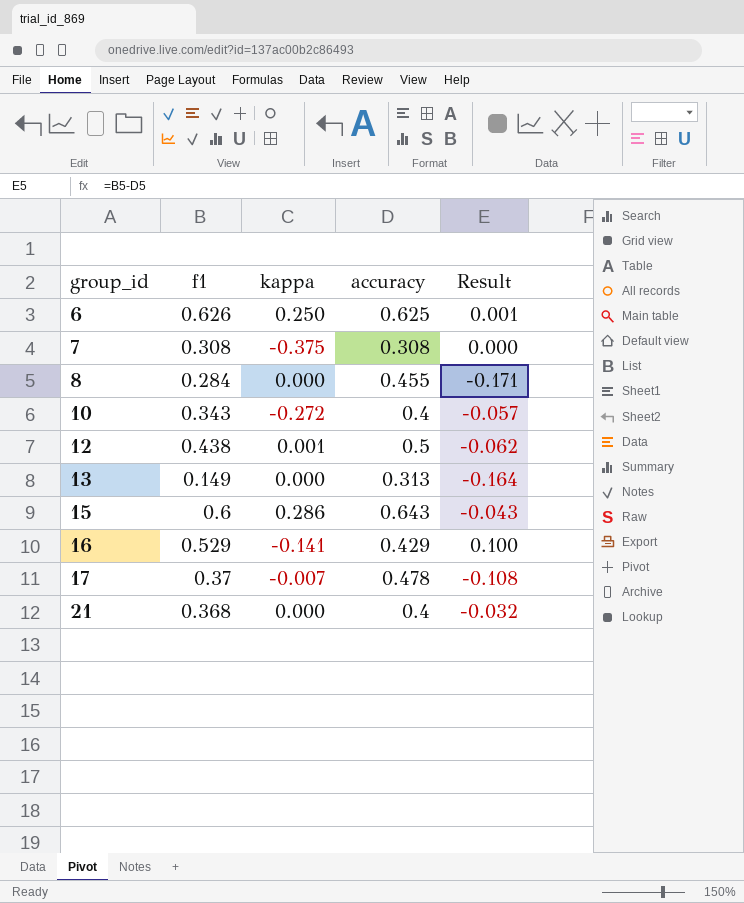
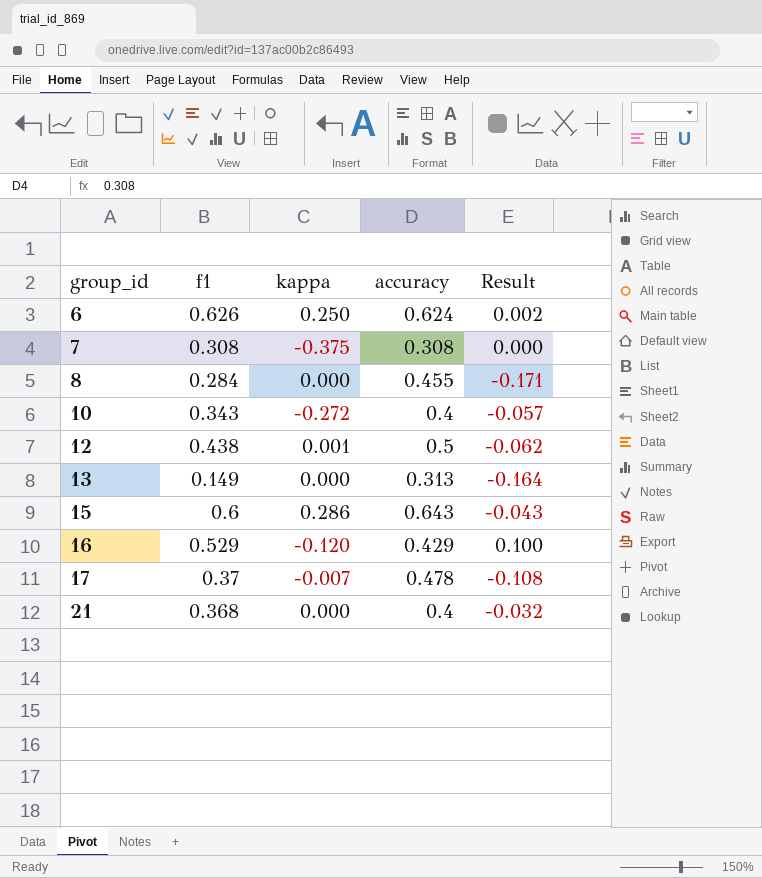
6 | accuracy: 0.625 -> 0.624
6 | Result: 0.001 -> 0.002
16 | kappa: -0.141 -> -0.120

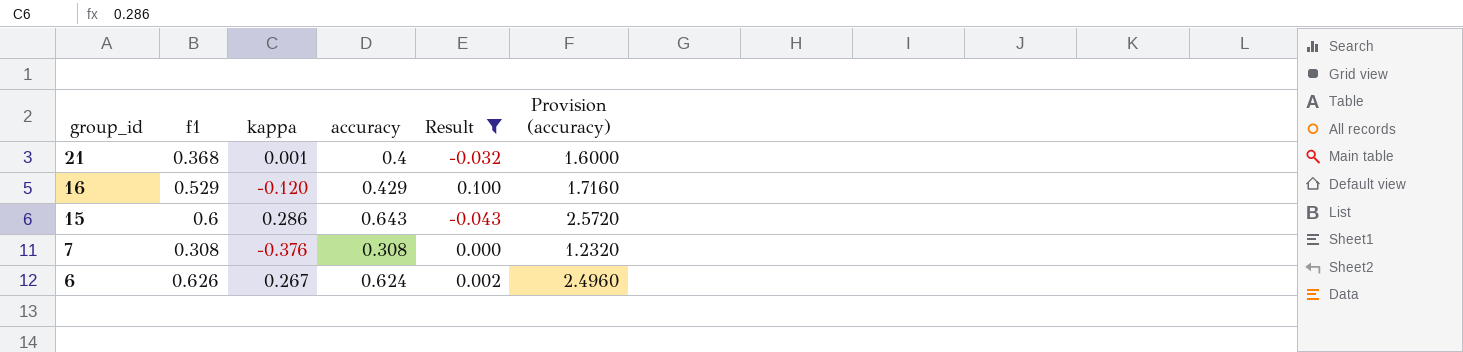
filter: none -> Result >= -0.043
row order: group_id ascending -> group_id descending
column Provision (accuracy) | formula: none -> [accuracy] * 4
21 | kappa: 0.000 -> 0.001
7 | kappa: -0.375 -> -0.376
6 | kappa: 0.250 -> 0.267

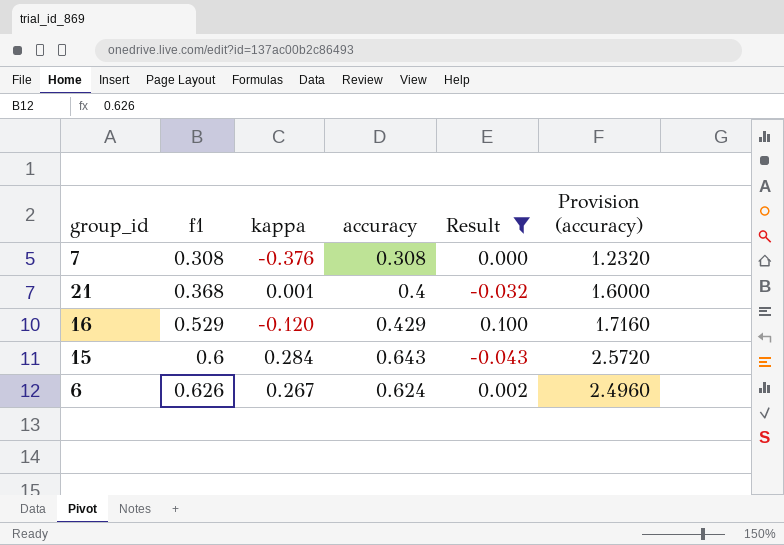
row order: group_id descending -> f1 ascending
15 | kappa: 0.286 -> 0.284

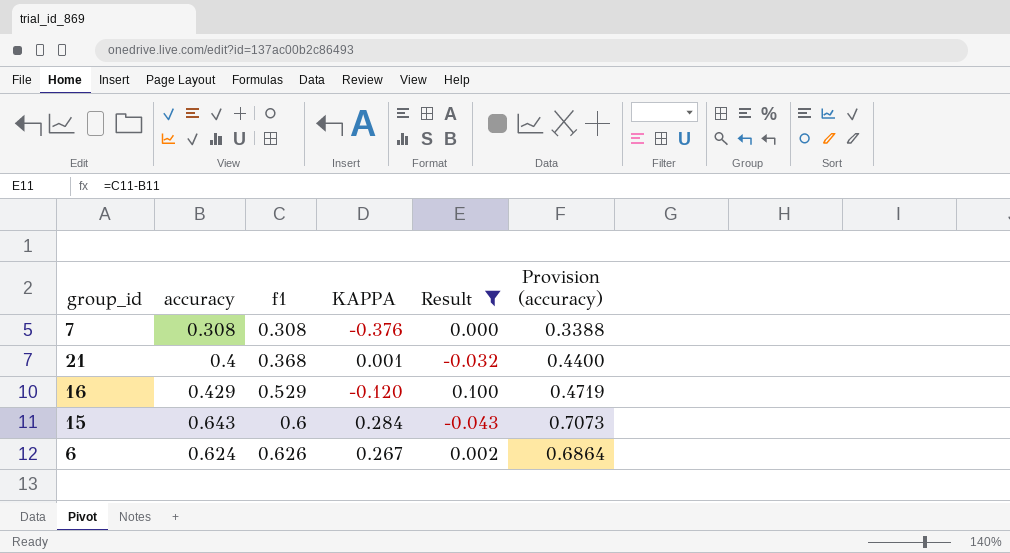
column accuracy | position: 4 -> 2
column name: kappa -> KAPPA
column Provision (accuracy) | formula: [accuracy] * 4 -> [accuracy] * 1.1

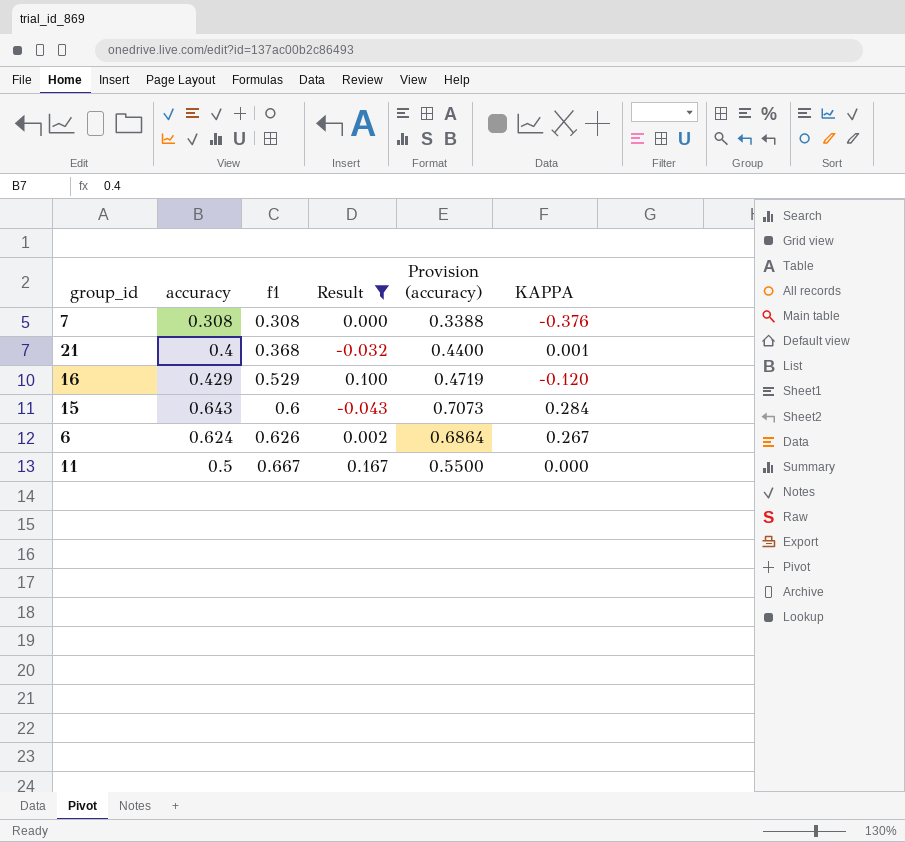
column KAPPA | position: 4 -> 6
row 11: none -> 0.5 | 0.667 | 0.167 | 0.5500 | 0.000

